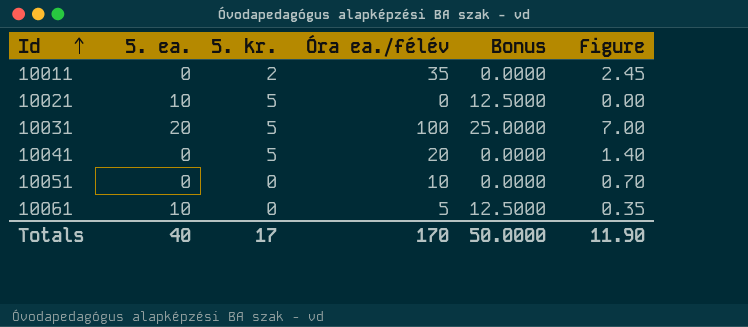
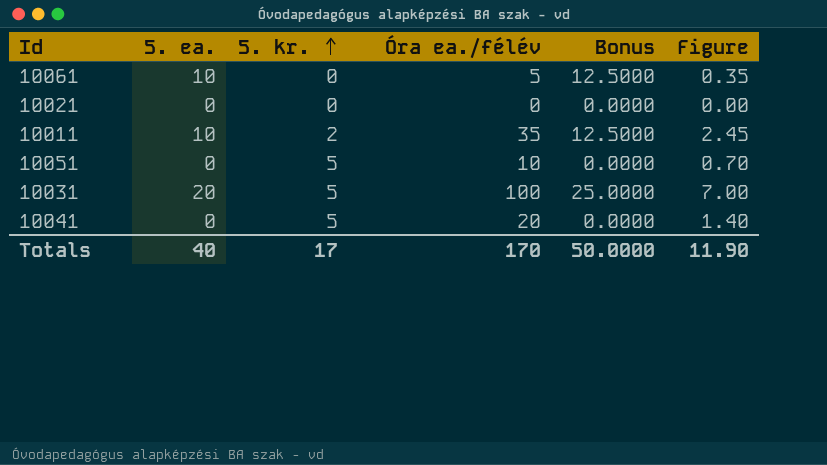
row order: Id ascending -> 5. kr. ascending
10021 | 5. ea.: 10 -> 0
10021 | 5. kr.: 5 -> 0
10021 | Bonus: 12.5000 -> 0.0000
10011 | 5. ea.: 0 -> 10
10011 | Bonus: 0.0000 -> 12.5000
10051 | 5. kr.: 0 -> 5

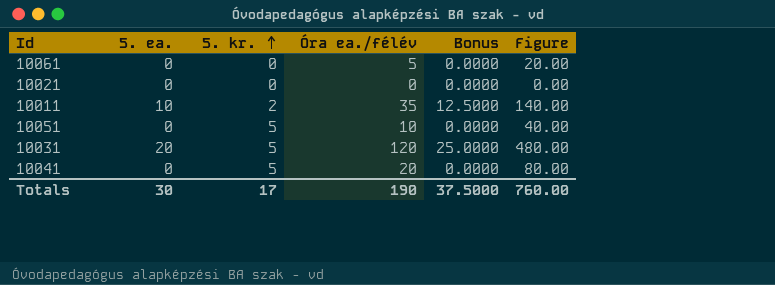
column Figure | formula: [Óra ea./félév] * 0.07 -> [Óra ea./félév] * 4
10061 | 5. ea.: 10 -> 0
10061 | Bonus: 12.5000 -> 0.0000
10031 | Óra ea./félév: 100 -> 120
Totals | 5. ea.: 40 -> 30
Totals | Óra ea./félév: 170 -> 190
Totals | Bonus: 50.0000 -> 37.5000
Totals | Figure: 11.90 -> 760.00

